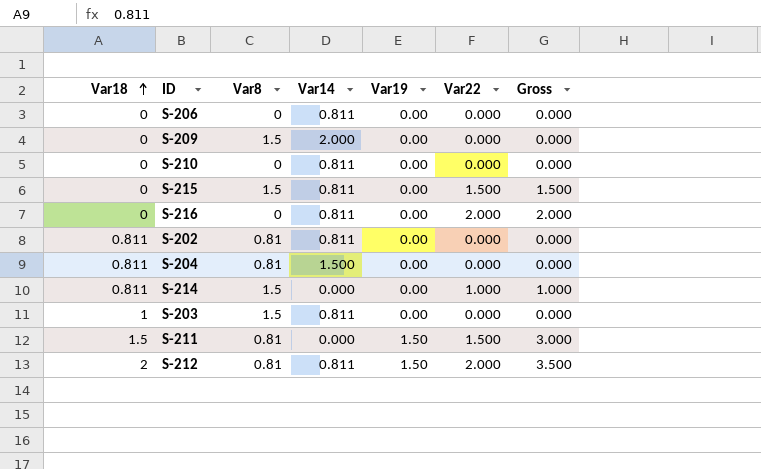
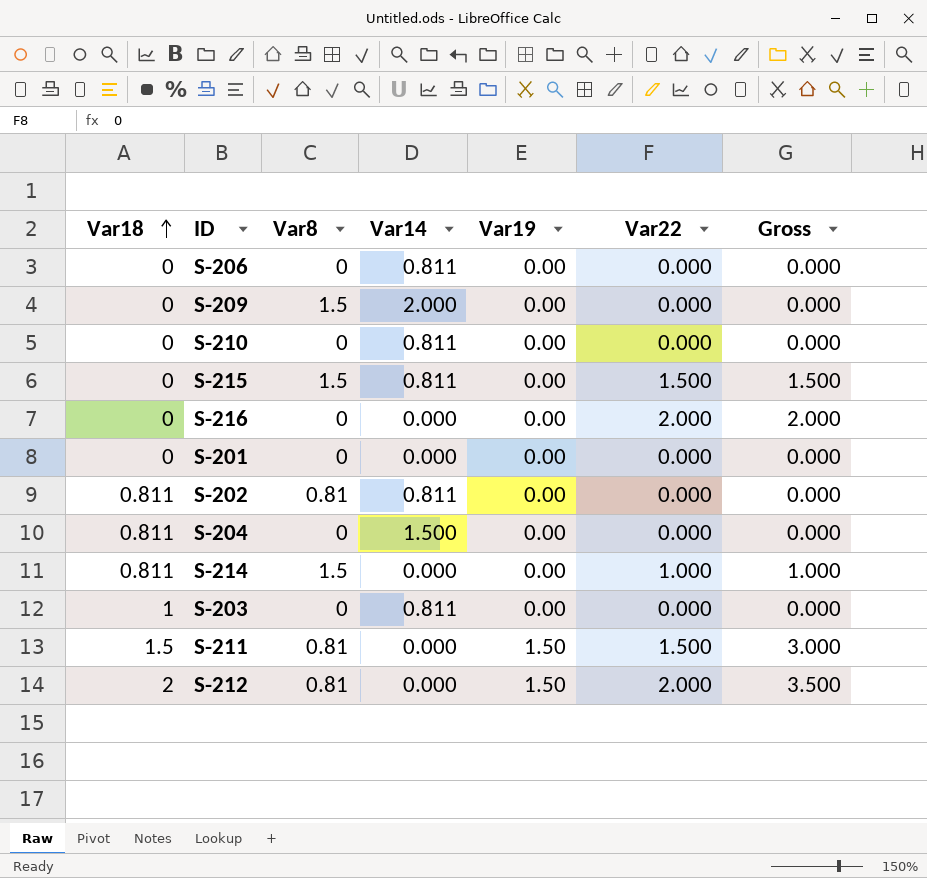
S-216 | Var14: 0.811 -> 0.000
row S-201: none -> 0 | 0 | 0.000 | 0.00 | 0.000 | 0.000
S-204 | Var8: 0.81 -> 0
S-203 | Var8: 1.5 -> 0
S-212 | Var14: 0.811 -> 0.000

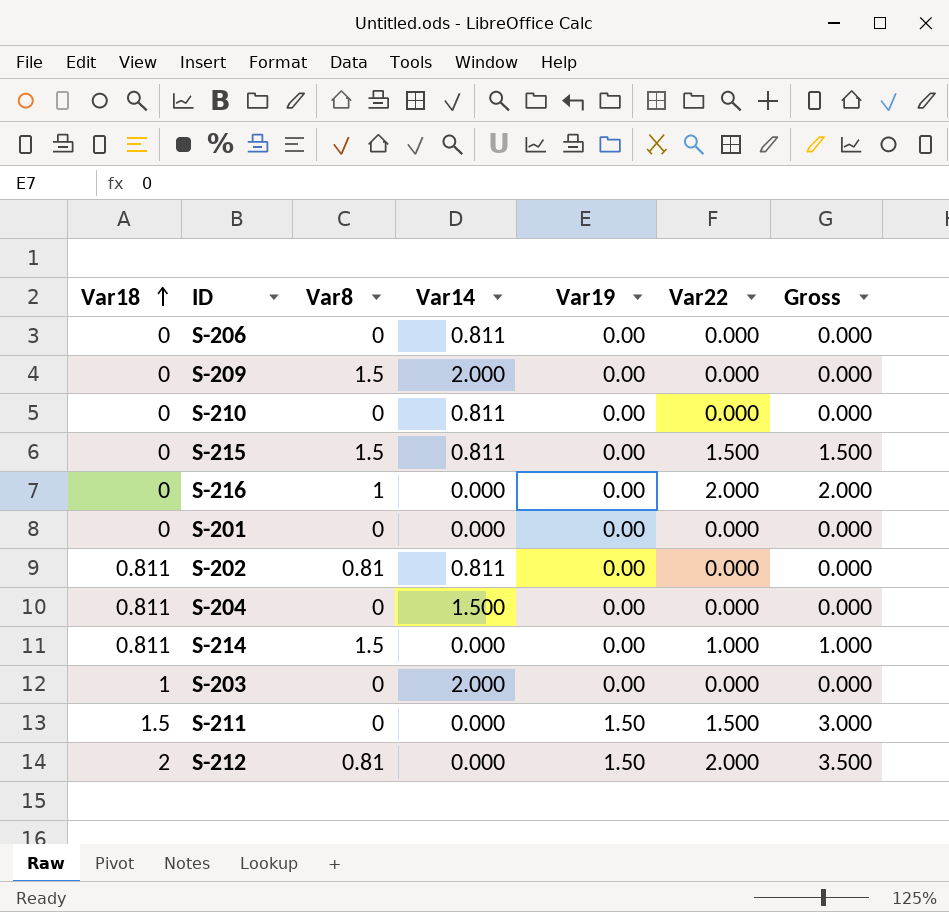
S-216 | Var8: 0 -> 1
S-203 | Var14: 0.811 -> 2.000
S-211 | Var8: 0.81 -> 0

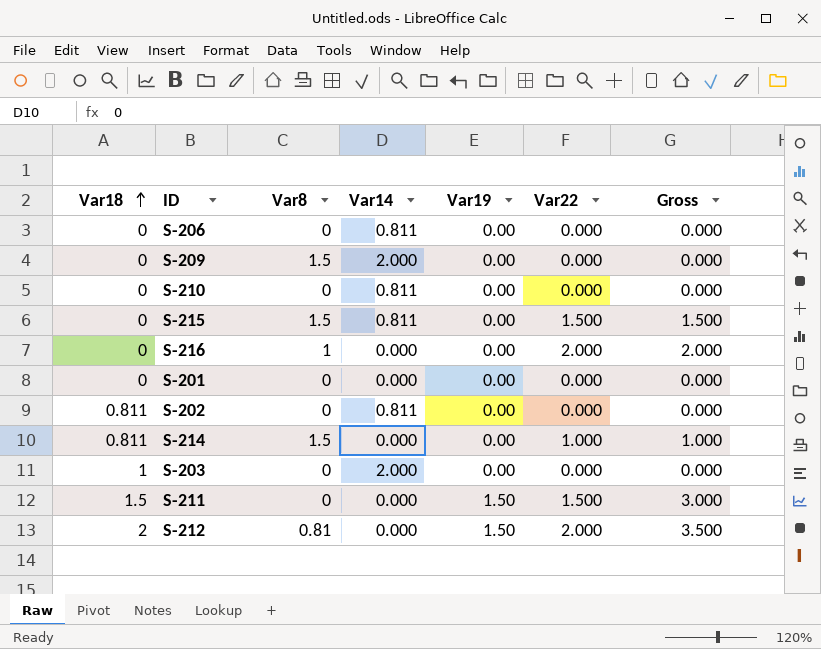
row S-204: 0.811 | 0 | 1.500 | 0.00 | 0.000 | 0.000 -> none
S-202 | Var8: 0.81 -> 0

